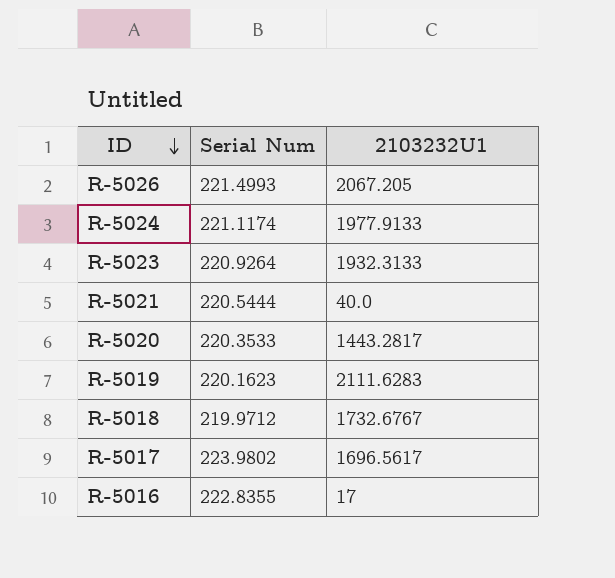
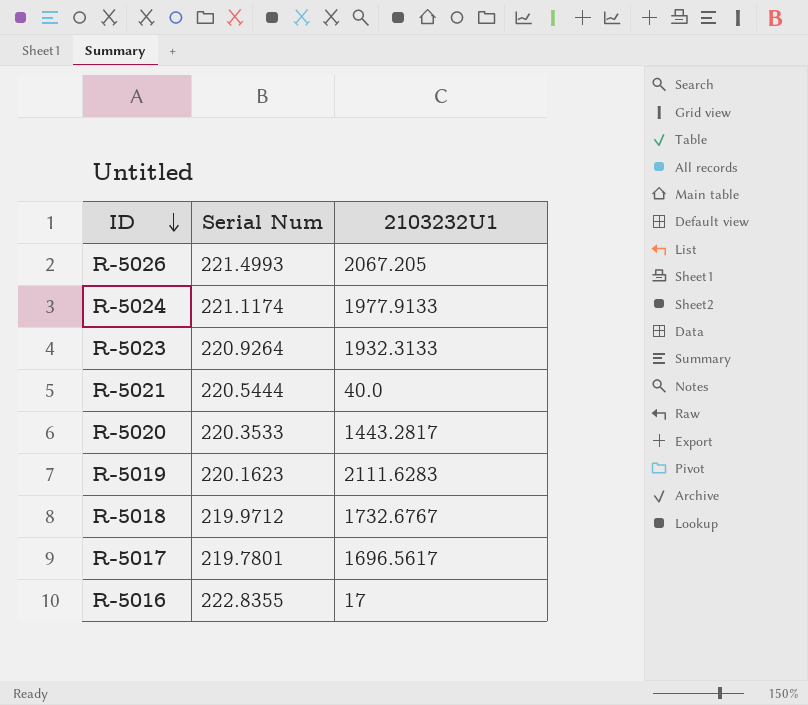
R-5017 | Serial Num: 223.9802 -> 219.7801

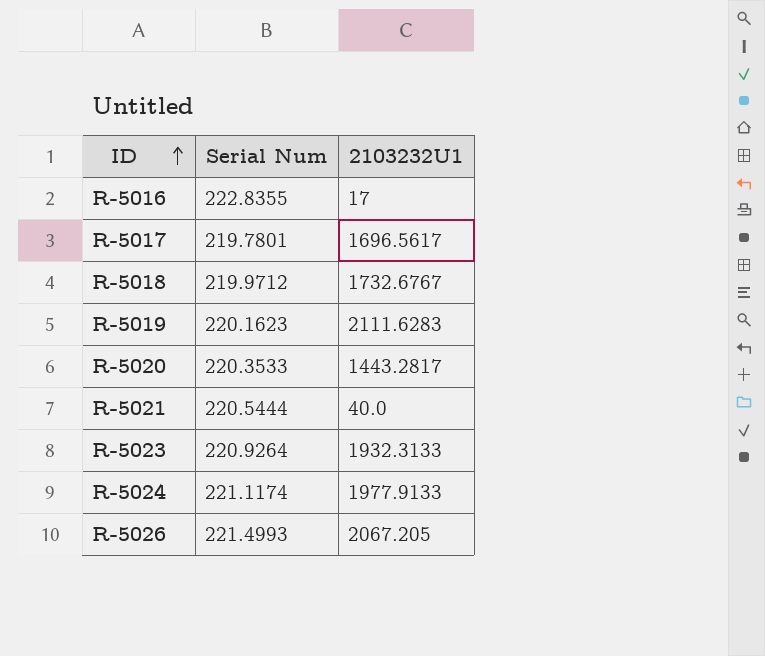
row order: ID descending -> ID ascending

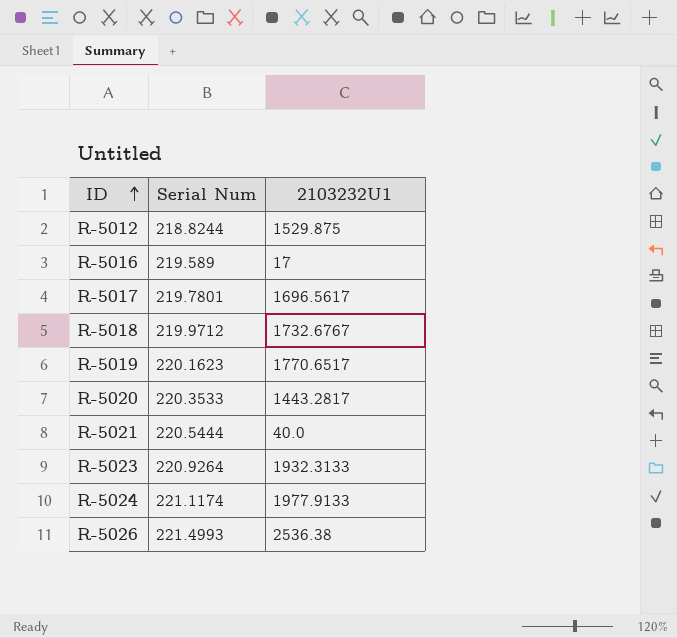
row R-5012: none -> 218.8244 | 1529.875
R-5016 | Serial Num: 222.8355 -> 219.589
R-5019 | 2103232U1: 2111.6283 -> 1770.6517
R-5026 | 2103232U1: 2067.205 -> 2536.38

